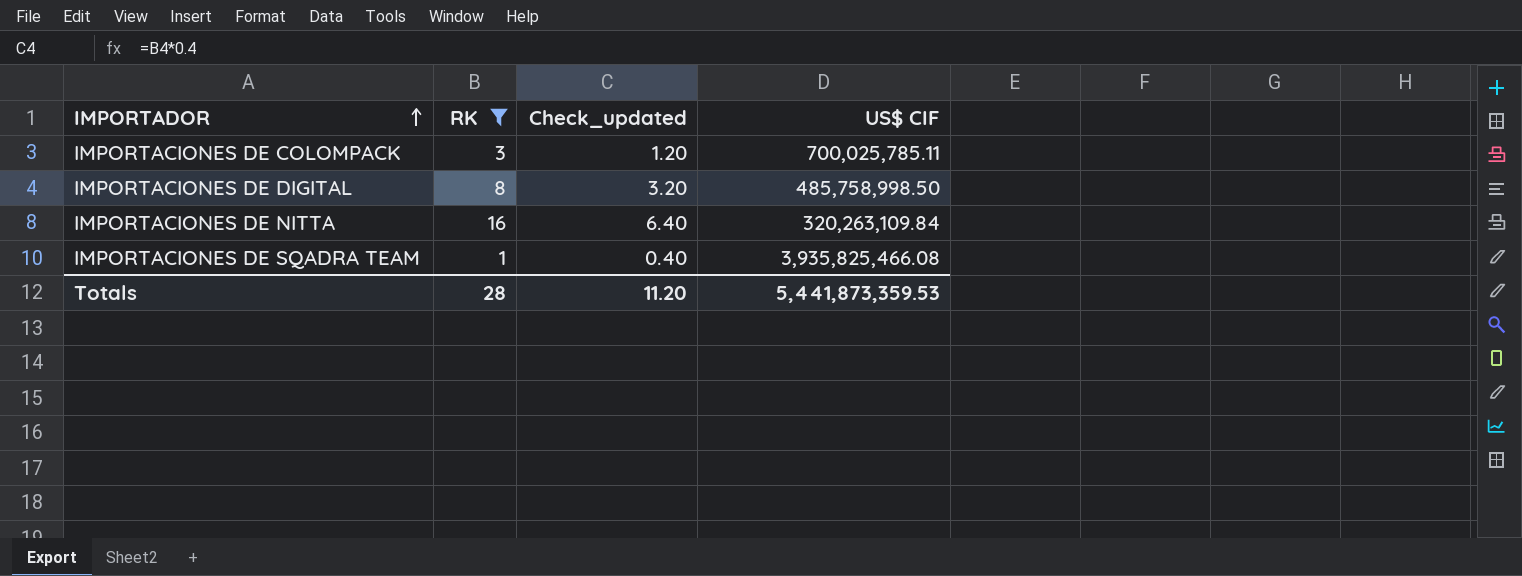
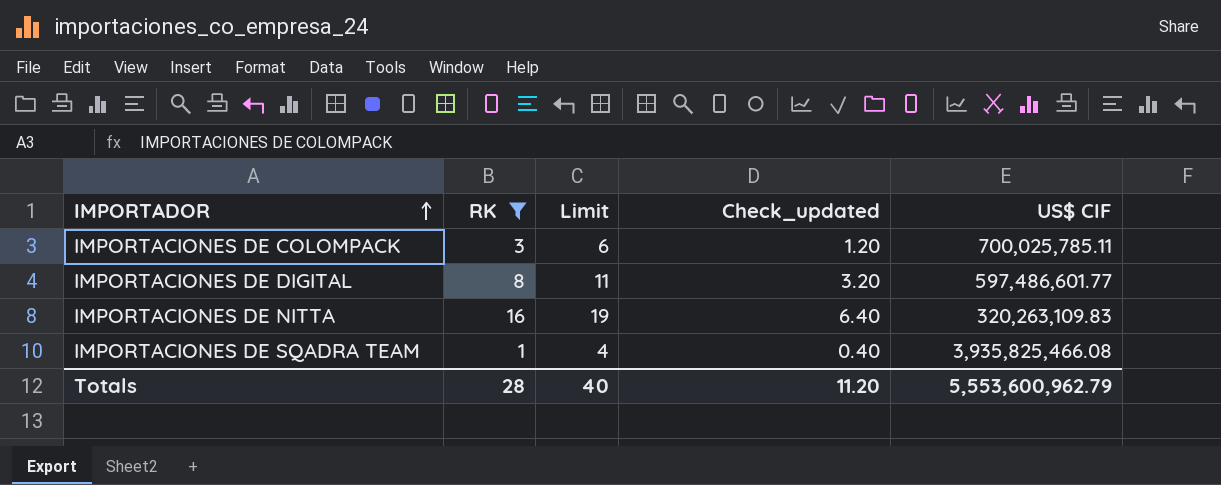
column Limit | formula: none -> [RK] + 3
IMPORTACIONES DE DIGITAL | US$ CIF: 485,758,998.50 -> 597,486,601.77
IMPORTACIONES DE NITTA | US$ CIF: 320,263,109.84 -> 320,263,109.83
Totals | US$ CIF: 5,441,873,359.53 -> 5,553,600,962.79

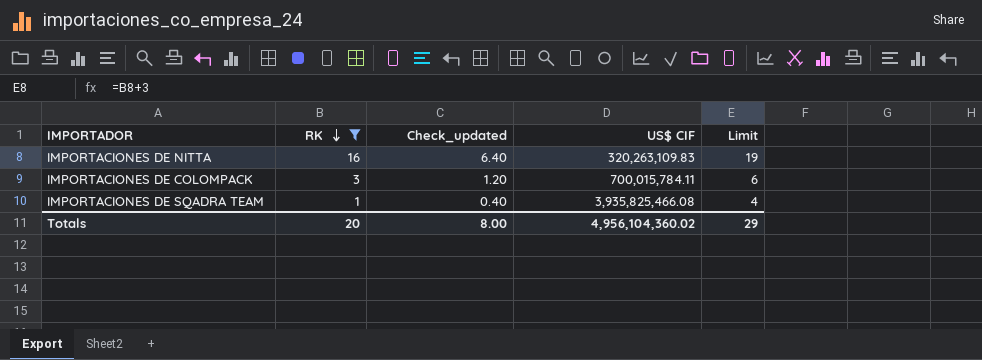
row order: IMPORTADOR ascending -> RK descending
column Limit | position: 3 -> 5
row IMPORTACIONES DE DIGITAL: 8 | 11 | 3.20 | 597,486,601.77 -> none
IMPORTACIONES DE COLOMPACK | US$ CIF: 700,025,785.11 -> 700,015,784.11
Totals | RK: 28 -> 20
Totals | Check_updated: 11.20 -> 8.00
Totals | US$ CIF: 5,553,600,962.79 -> 4,956,104,360.02
Totals | Limit: 40 -> 29

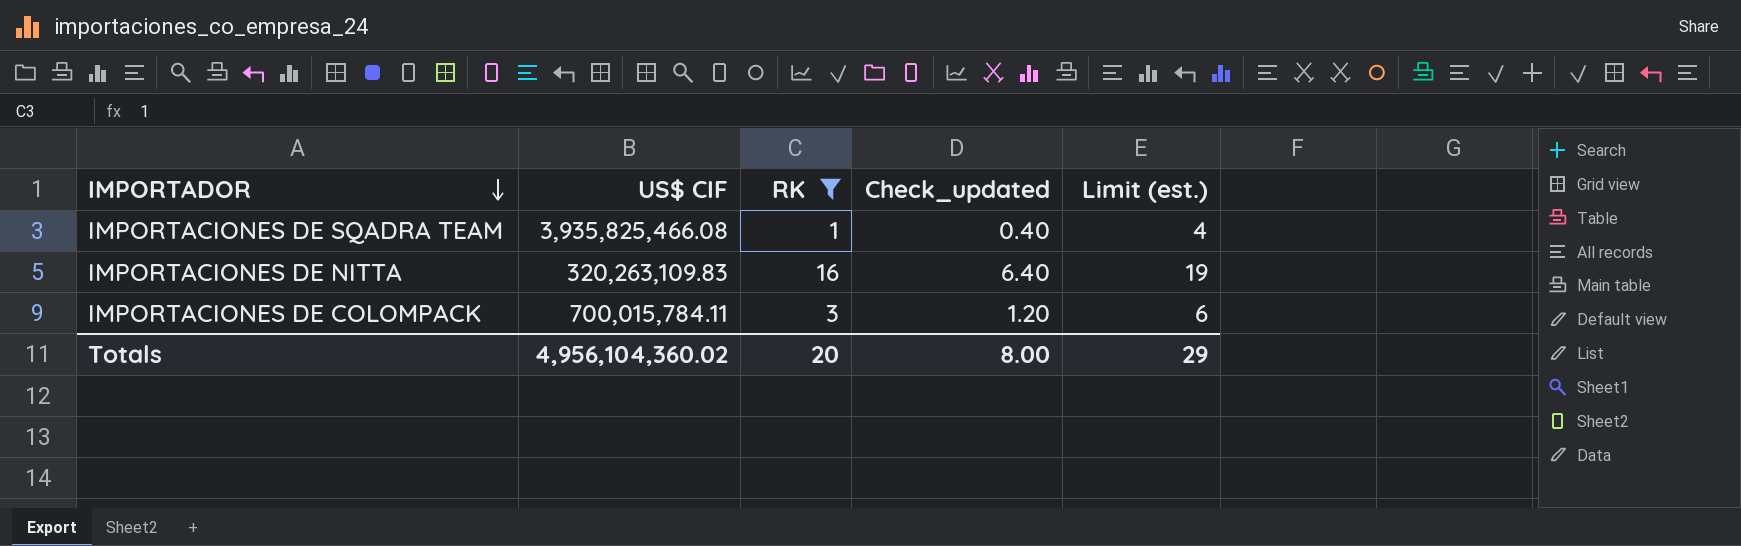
row order: RK descending -> IMPORTADOR descending
column US$ CIF | position: 4 -> 2
column name: Limit -> Limit (est.)

